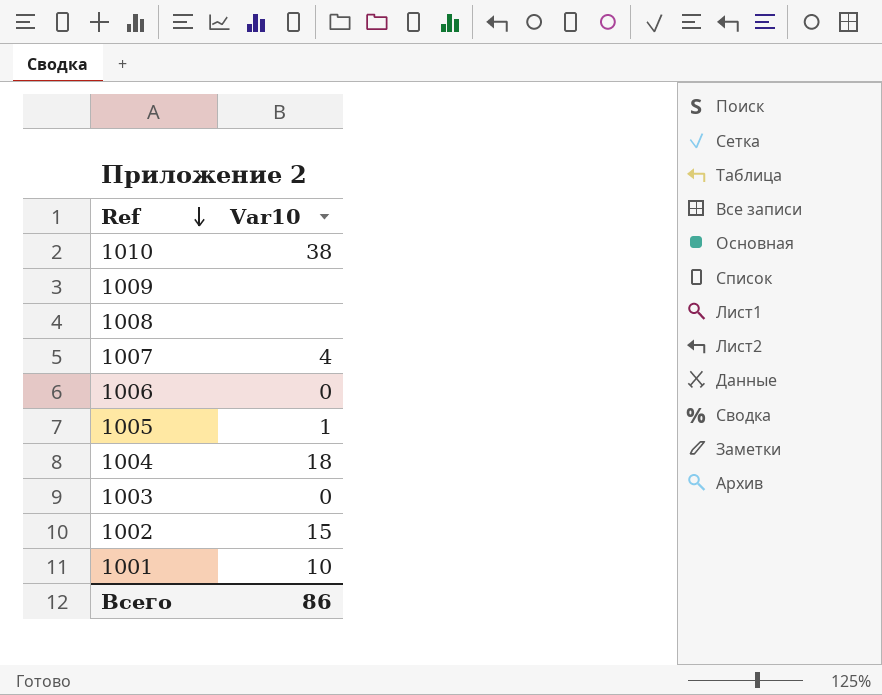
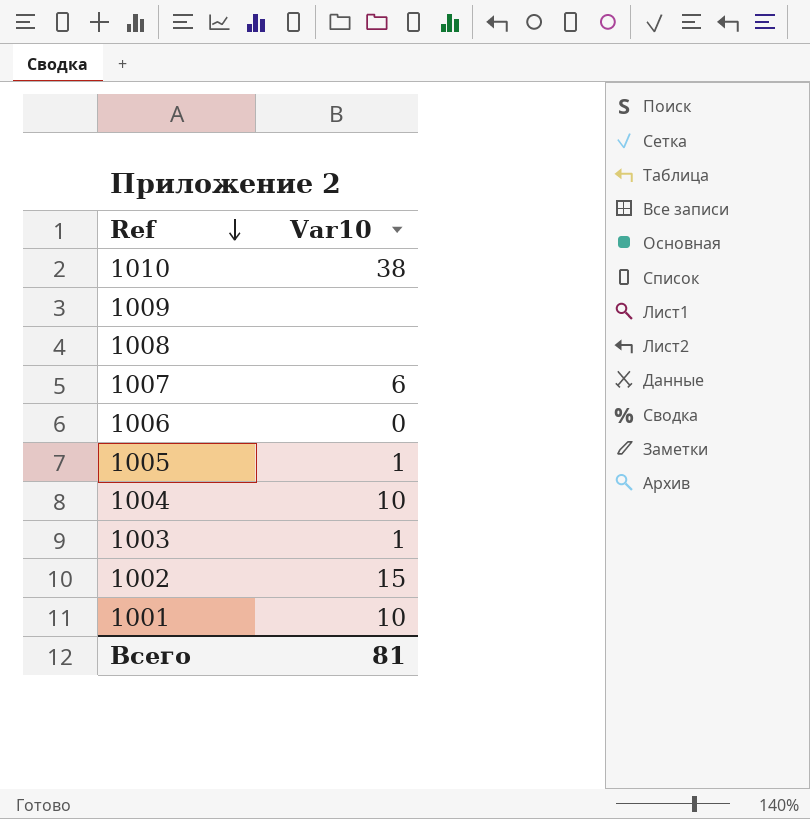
1007 | Var10: 4 -> 6
1004 | Var10: 18 -> 10
1003 | Var10: 0 -> 1
Всего | Var10: 86 -> 81

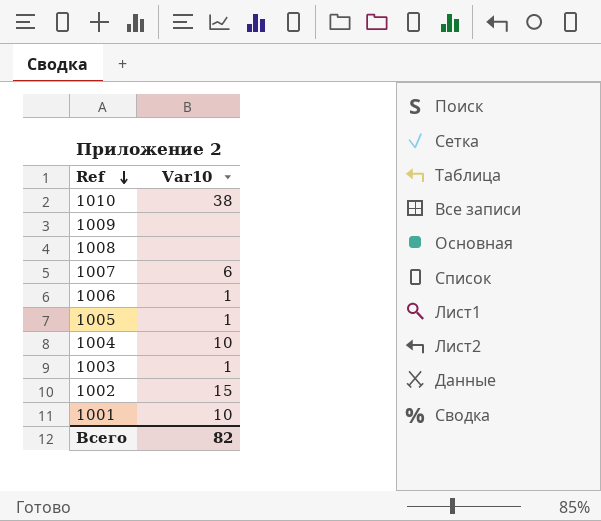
1006 | Var10: 0 -> 1
Всего | Var10: 81 -> 82

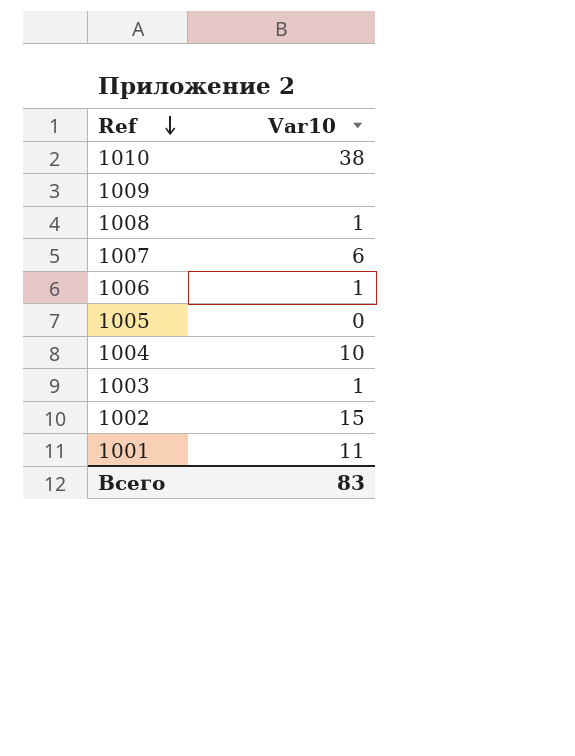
1008 | Var10: none -> 1
1005 | Var10: 1 -> 0
1001 | Var10: 10 -> 11
Всего | Var10: 82 -> 83

